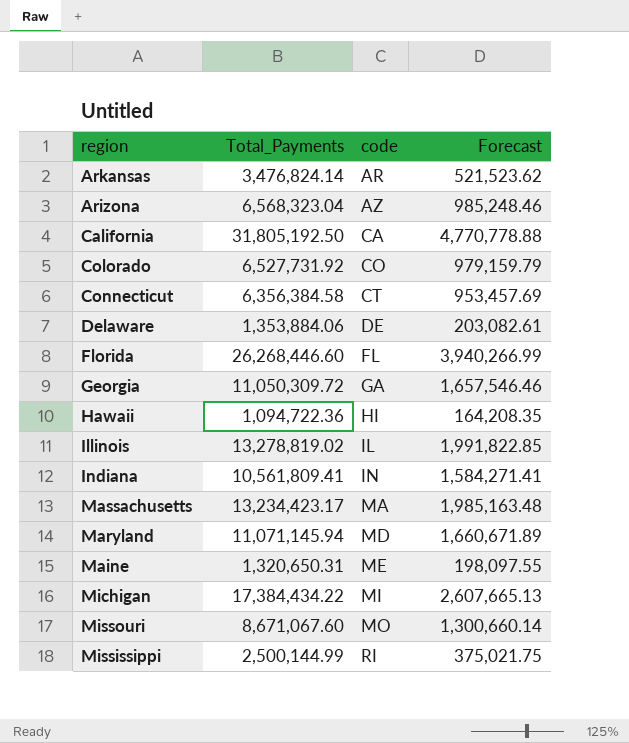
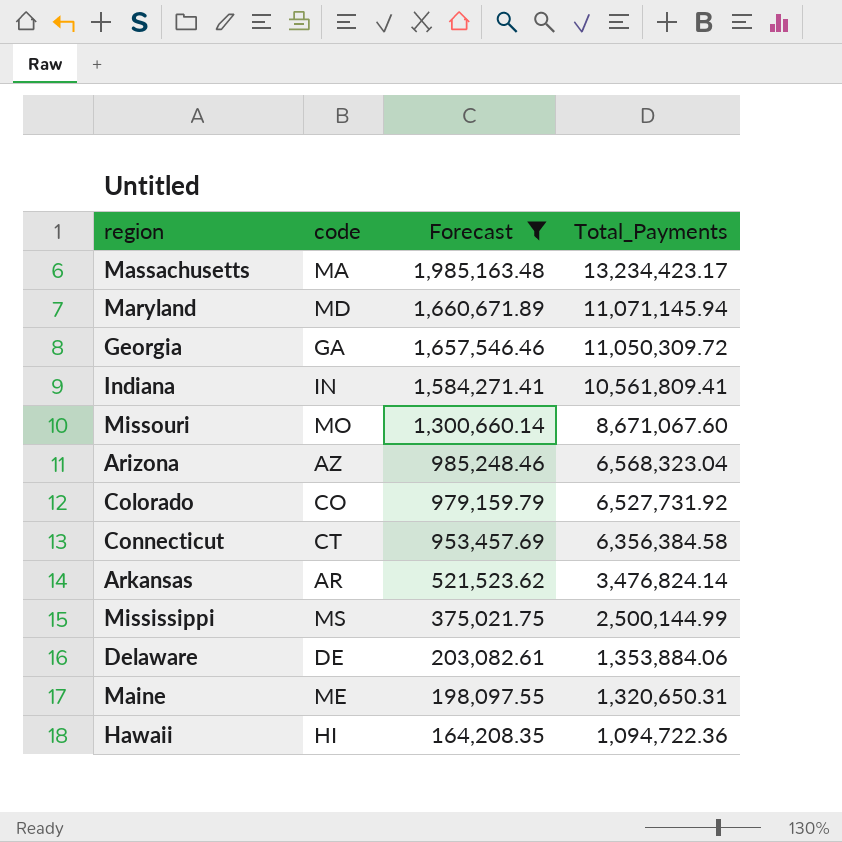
filter: none -> Forecast <= 1,985,163.48
row order: code ascending -> Forecast descending
column Total_Payments | position: 2 -> 4
Mississippi | code: RI -> MS

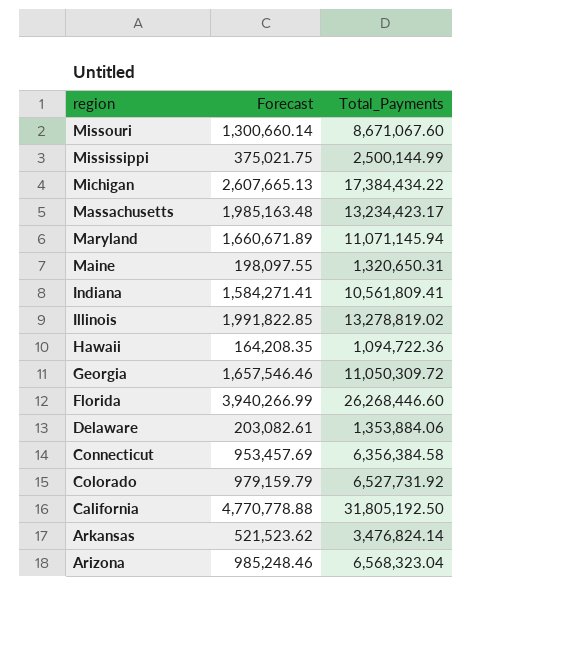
filter: Forecast <= 1,985,163.48 -> none
row order: Forecast descending -> region descending
column code | position: 2 -> none

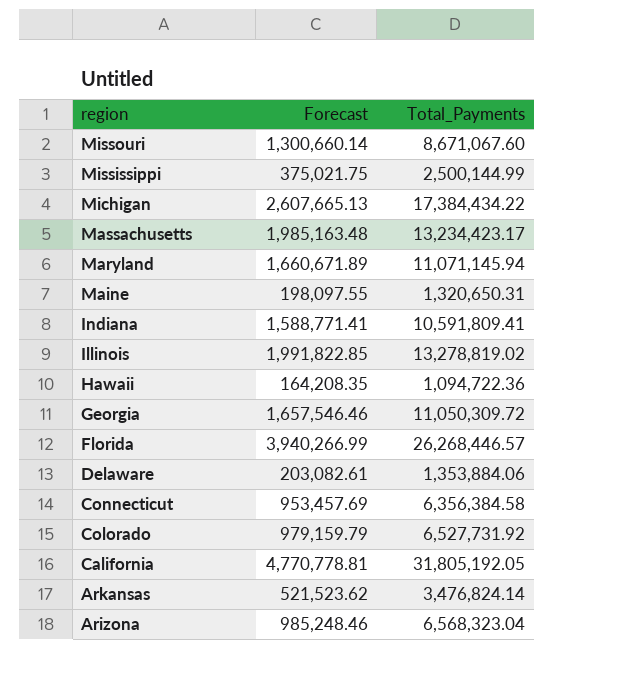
Indiana | Forecast: 1,584,271.41 -> 1,588,771.41
Indiana | Total_Payments: 10,561,809.41 -> 10,591,809.41
Florida | Total_Payments: 26,268,446.60 -> 26,268,446.57
California | Forecast: 4,770,778.88 -> 4,770,778.81
California | Total_Payments: 31,805,192.50 -> 31,805,192.05

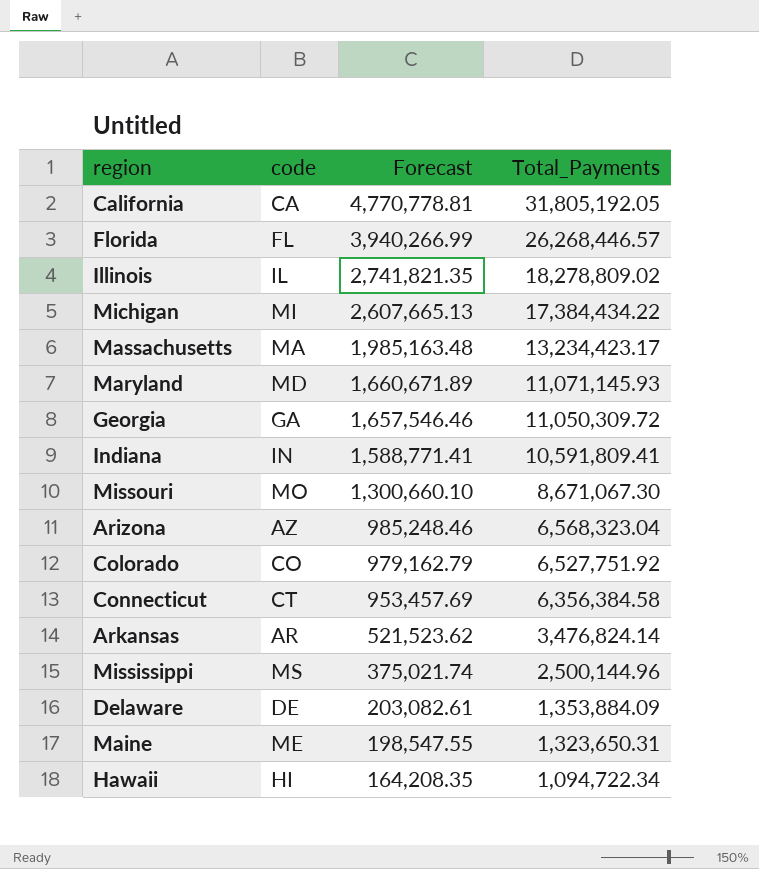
row order: region descending -> Forecast descending
column code | position: none -> 2
Illinois | Forecast: 1,991,822.85 -> 2,741,821.35
Illinois | Total_Payments: 13,278,819.02 -> 18,278,809.02
Maryland | Total_Payments: 11,071,145.94 -> 11,071,145.93
Missouri | Forecast: 1,300,660.14 -> 1,300,660.10
Missouri | Total_Payments: 8,671,067.60 -> 8,671,067.30
Colorado | Forecast: 979,159.79 -> 979,162.79
Colorado | Total_Payments: 6,527,731.92 -> 6,527,751.92
Mississippi | Forecast: 375,021.75 -> 375,021.74
Mississippi | Total_Payments: 2,500,144.99 -> 2,500,144.96
Delaware | Total_Payments: 1,353,884.06 -> 1,353,884.09
Maine | Forecast: 198,097.55 -> 198,547.55
Maine | Total_Payments: 1,320,650.31 -> 1,323,650.31
Hawaii | Total_Payments: 1,094,722.36 -> 1,094,722.34

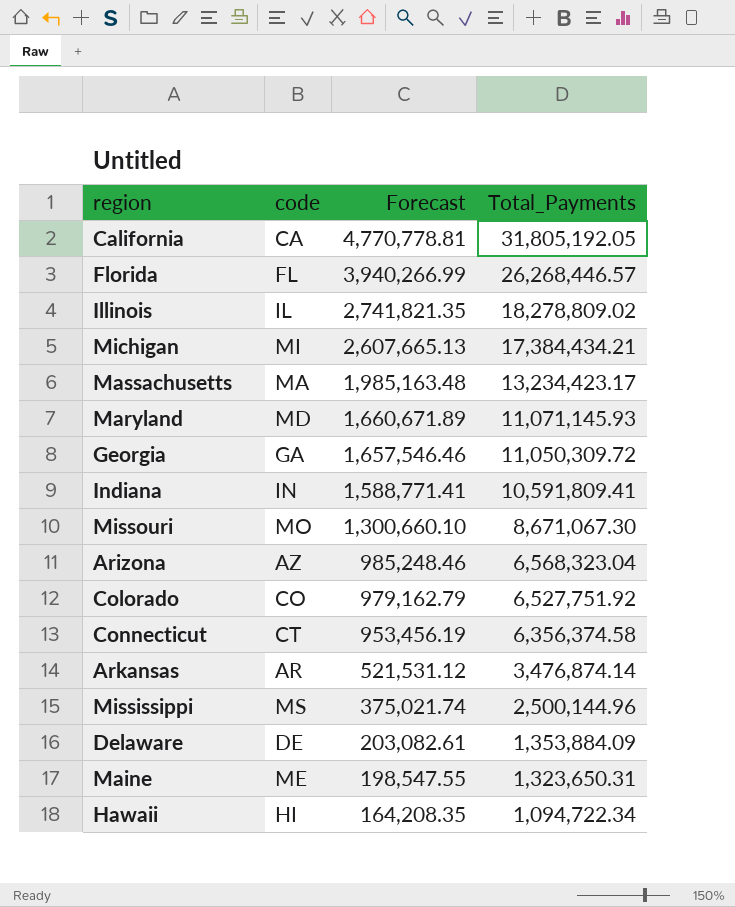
Michigan | Total_Payments: 17,384,434.22 -> 17,384,434.21
Connecticut | Forecast: 953,457.69 -> 953,456.19
Connecticut | Total_Payments: 6,356,384.58 -> 6,356,374.58
Arkansas | Forecast: 521,523.62 -> 521,531.12
Arkansas | Total_Payments: 3,476,824.14 -> 3,476,874.14

